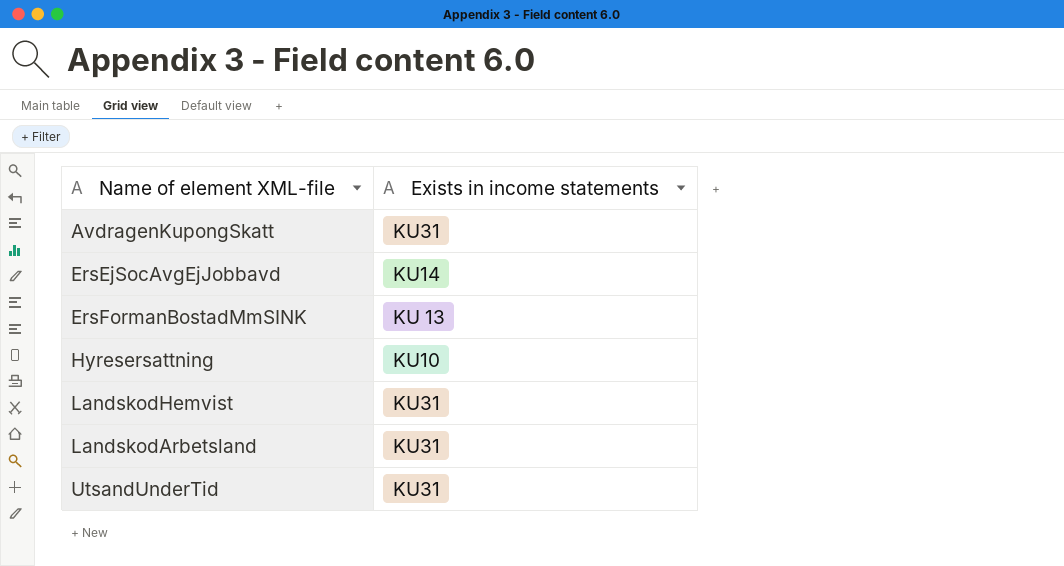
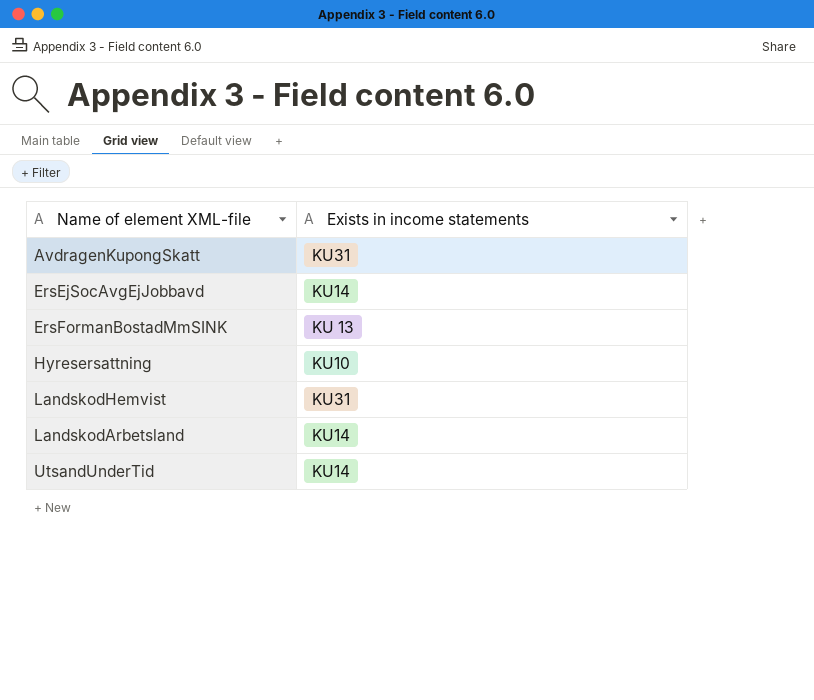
LandskodArbetsland | Exists in income statements: KU31 -> KU14
UtsandUnderTid | Exists in income statements: KU31 -> KU14

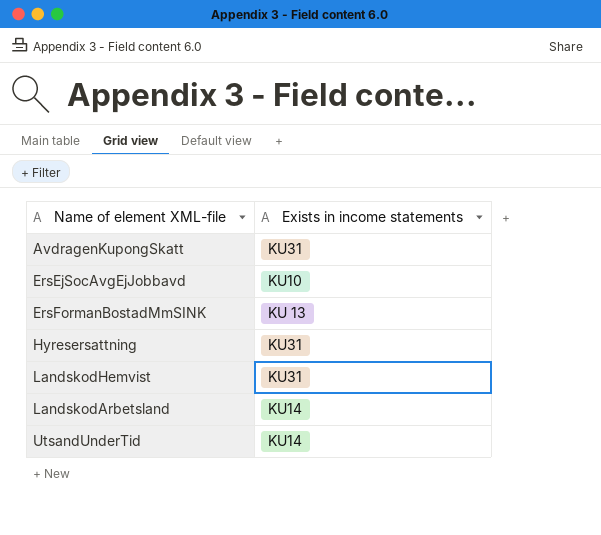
ErsEjSocAvgEjJobbavd | Exists in income statements: KU14 -> KU10
Hyresersattning | Exists in income statements: KU10 -> KU31

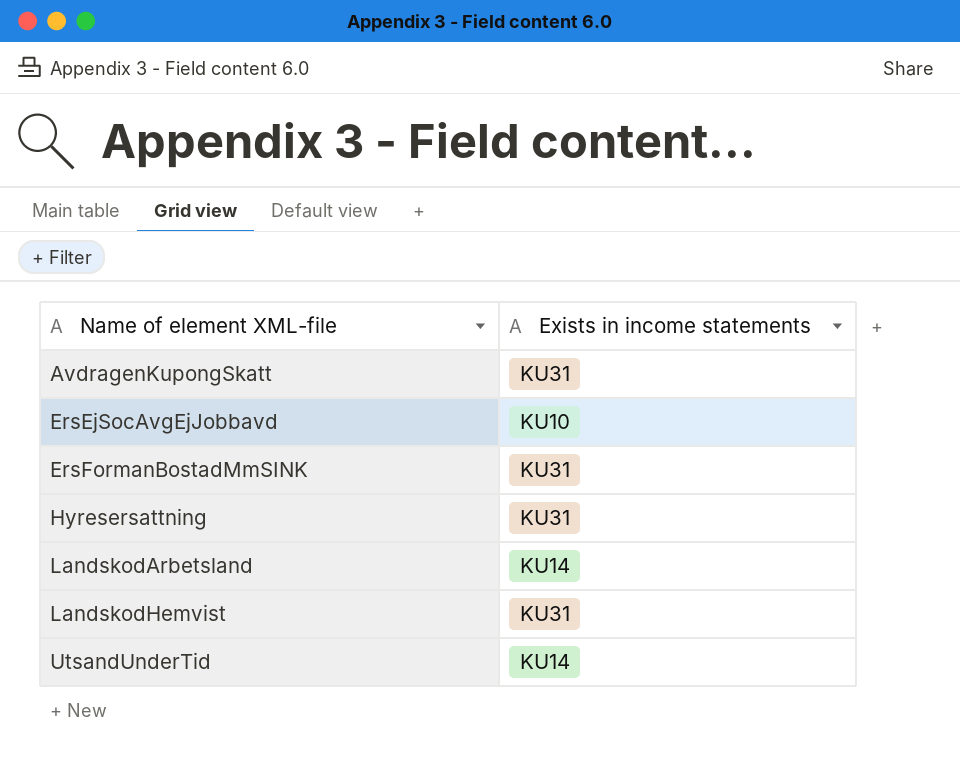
row order: none -> Name of element XML-file ascending
ErsFormanBostadMmSINK | Exists in income statements: KU 13 -> KU31

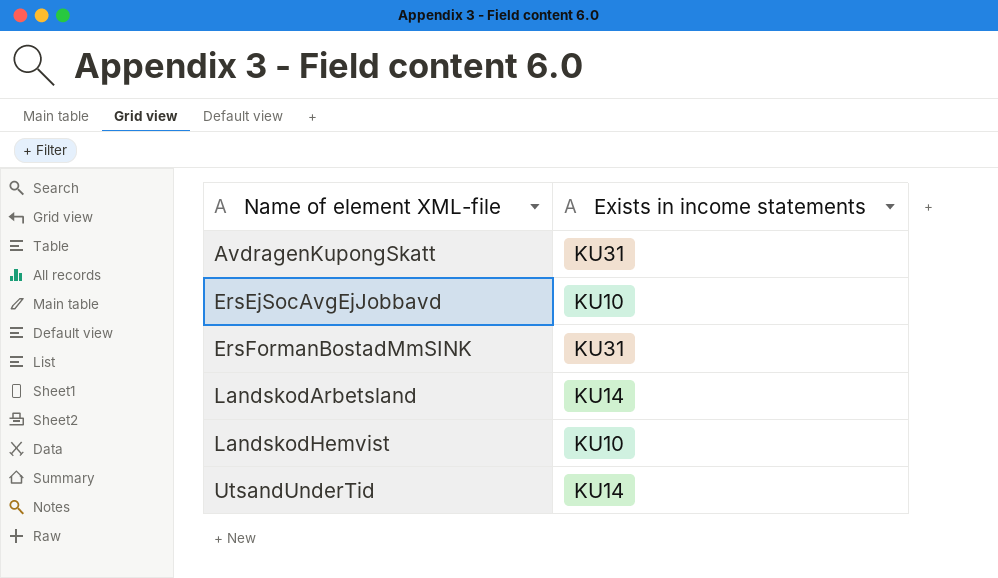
row Hyresersattning: KU31 -> none
LandskodHemvist | Exists in income statements: KU31 -> KU10

